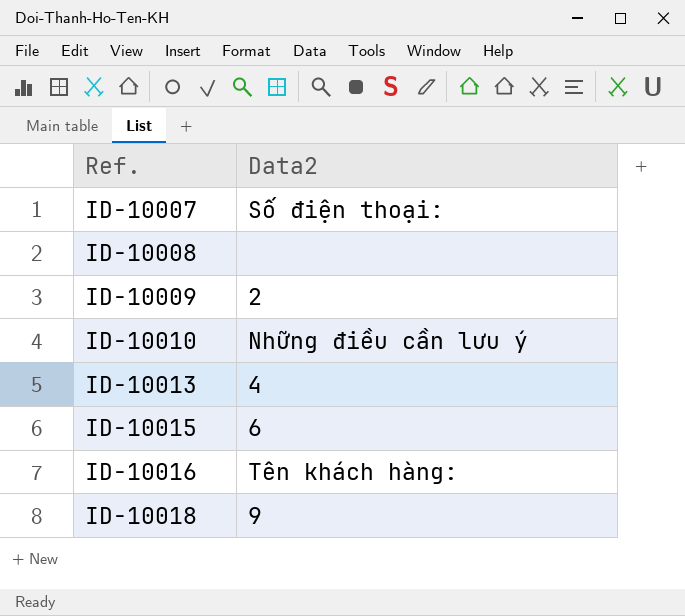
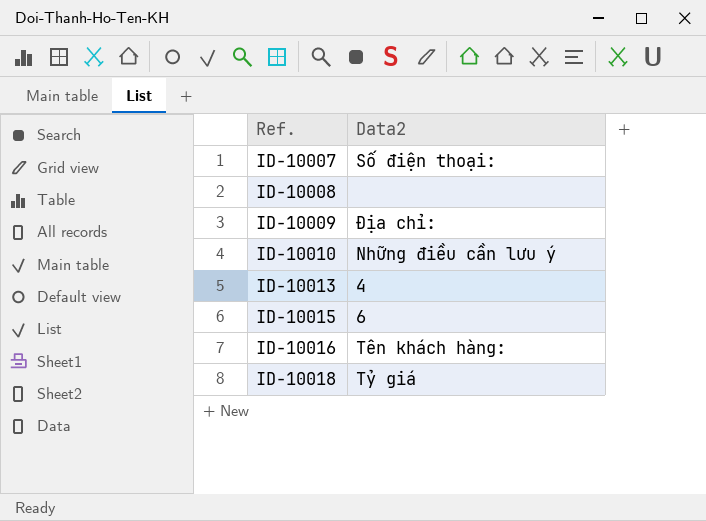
ID-10009 | Data2: 2 -> Địa chỉ:
ID-10018 | Data2: 9 -> Tỷ giá

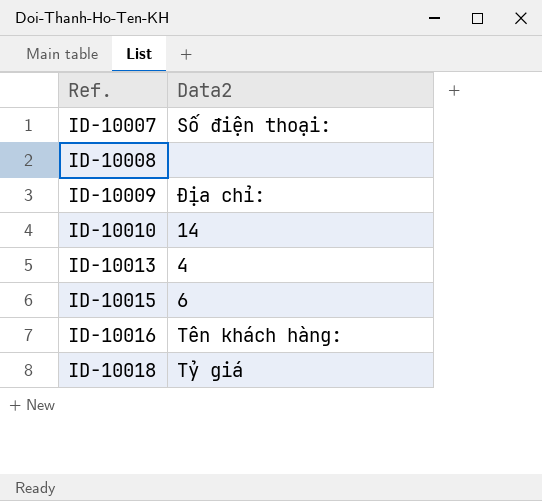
ID-10010 | Data2: Những điều cần lưu ý -> 14

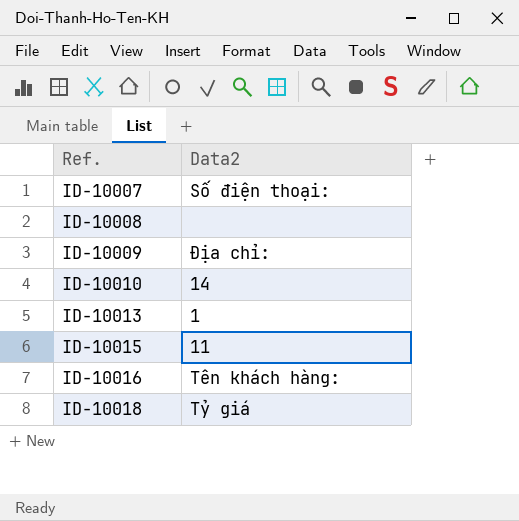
ID-10013 | Data2: 4 -> 1
ID-10015 | Data2: 6 -> 11

